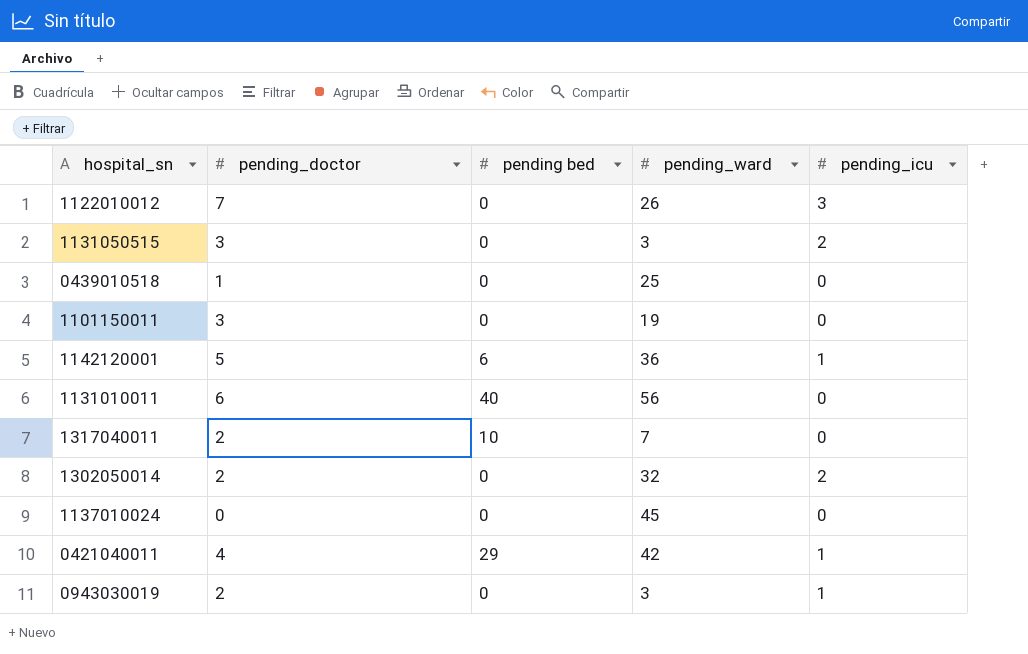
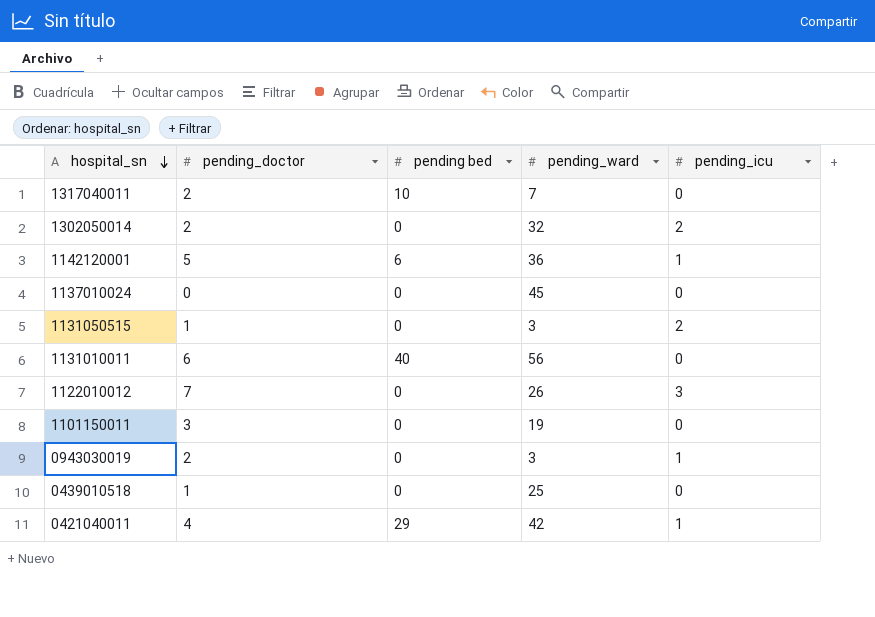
row order: none -> hospital_sn descending
1131050515 | pending_doctor: 3 -> 1

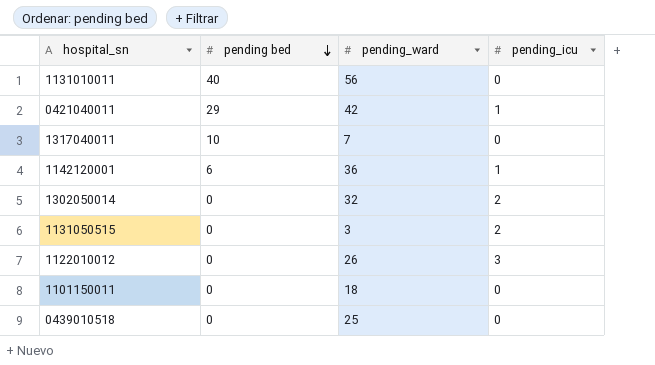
row order: hospital_sn descending -> pending bed descending
column pending_doctor | position: 2 -> none
row 1137010024: 0 | 0 | 45 | 0 -> none
row 0943030019: 2 | 0 | 3 | 1 -> none
1101150011 | pending_ward: 19 -> 18

